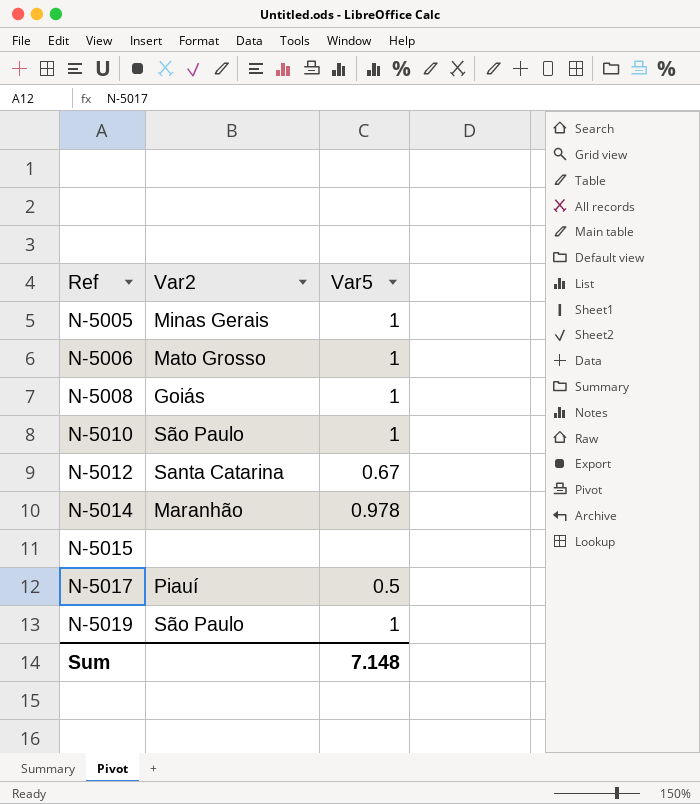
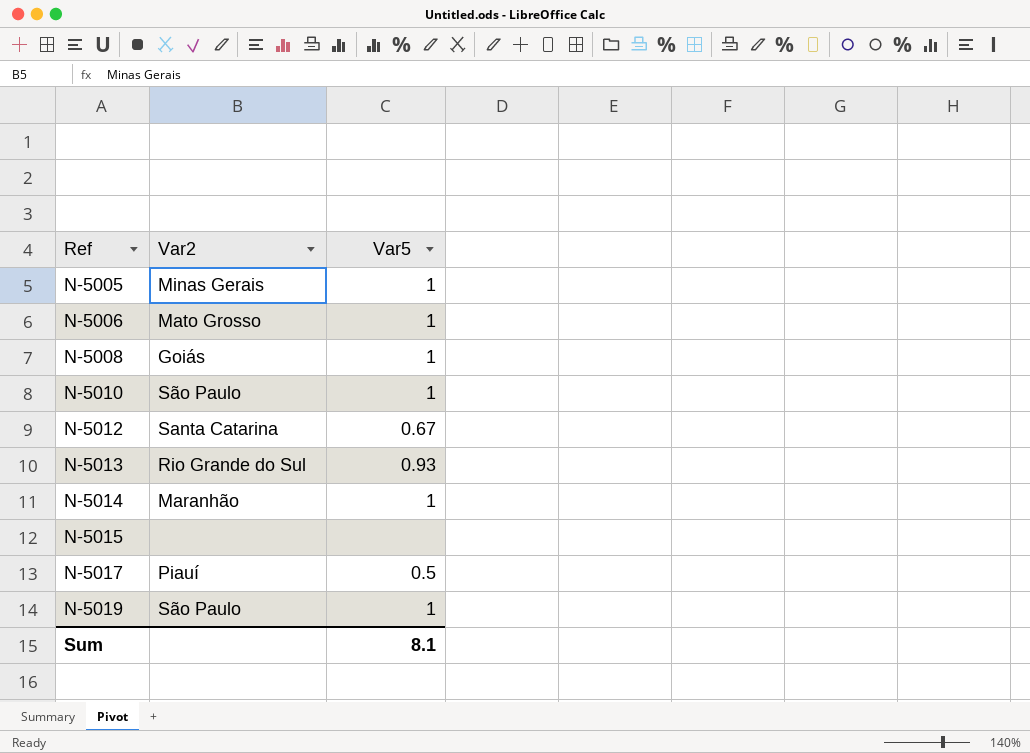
row N-5013: none -> Rio Grande do Sul | 0.93
N-5014 | Var5: 0.978 -> 1
Sum | Var5: 7.148 -> 8.1

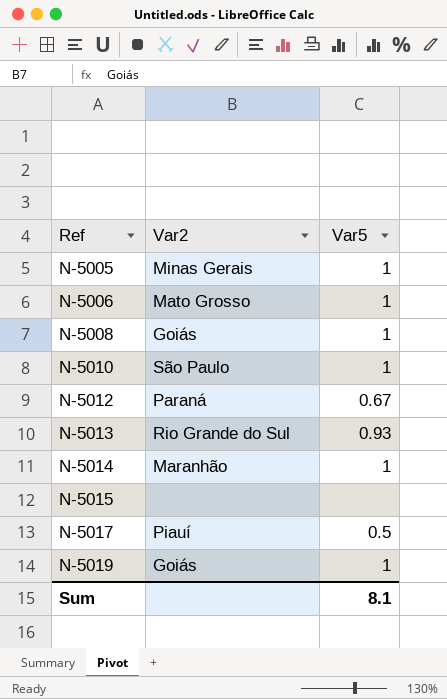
N-5012 | Var2: Santa Catarina -> Paraná
N-5019 | Var2: São Paulo -> Goiás

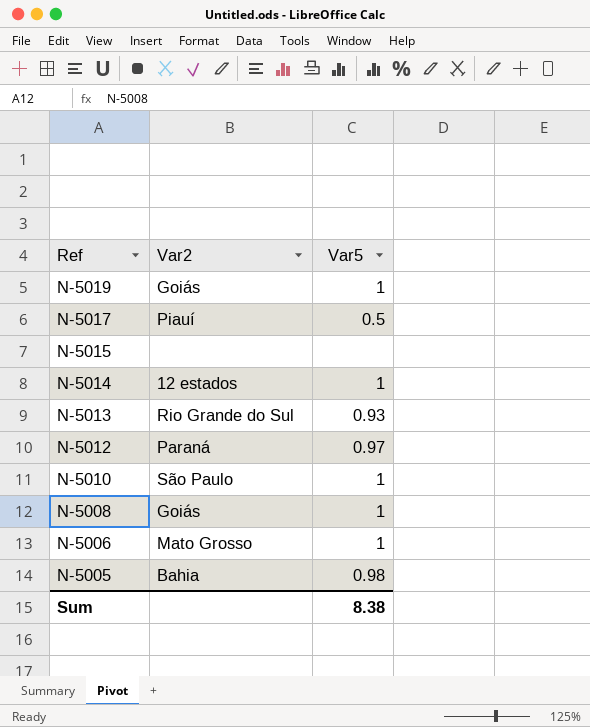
row order: Ref ascending -> Ref descending
N-5014 | Var2: Maranhão -> 12 estados
N-5012 | Var5: 0.67 -> 0.97
N-5005 | Var2: Minas Gerais -> Bahia
N-5005 | Var5: 1 -> 0.98
Sum | Var5: 8.1 -> 8.38

